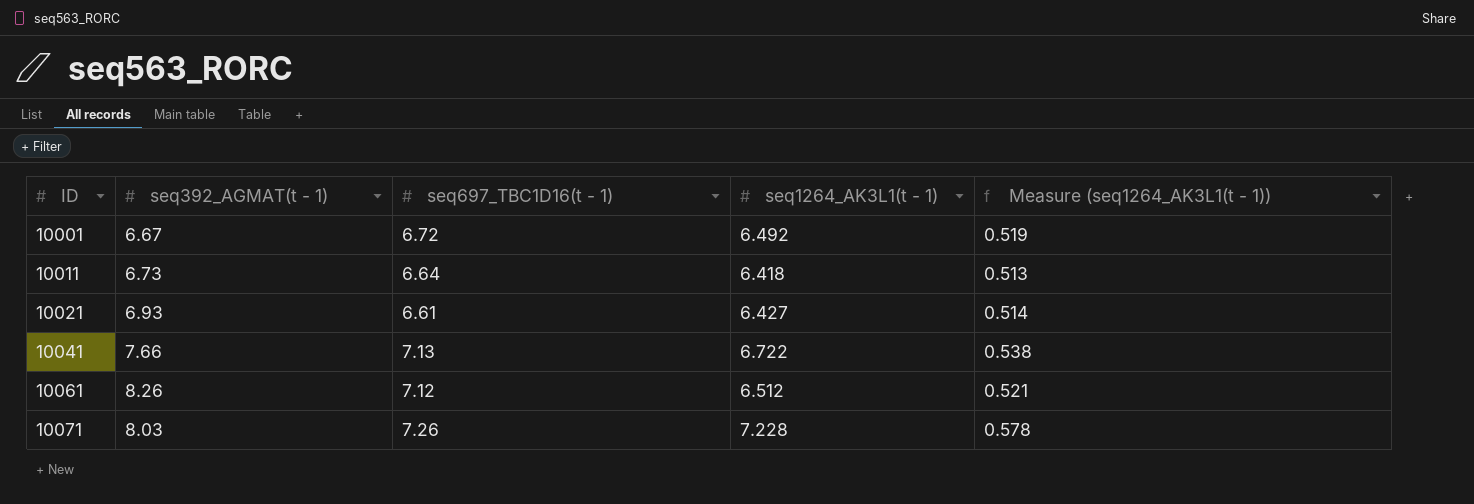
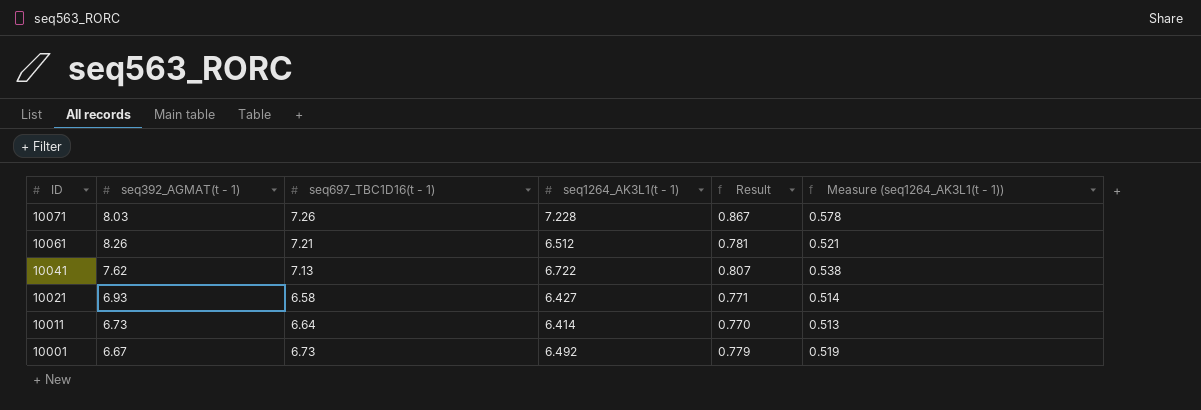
row order: ID ascending -> ID descending
column Result | formula: none -> [seq1264_AK3L1(t - 1)] * 0.12
10061 | seq697_TBC1D16(t - 1): 7.12 -> 7.21
10041 | seq392_AGMAT(t - 1): 7.66 -> 7.62
10021 | seq697_TBC1D16(t - 1): 6.61 -> 6.58
10011 | seq1264_AK3L1(t - 1): 6.418 -> 6.414
10001 | seq697_TBC1D16(t - 1): 6.72 -> 6.73

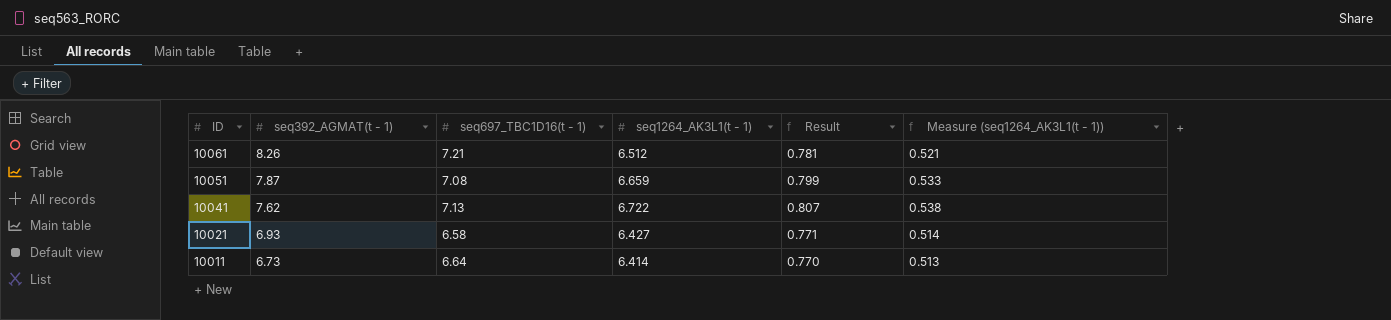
row 10071: 8.03 | 7.26 | 7.228 | 0.867 | 0.578 -> none
row 10001: 6.67 | 6.73 | 6.492 | 0.779 | 0.519 -> none
row 10051: none -> 7.87 | 7.08 | 6.659 | 0.799 | 0.533

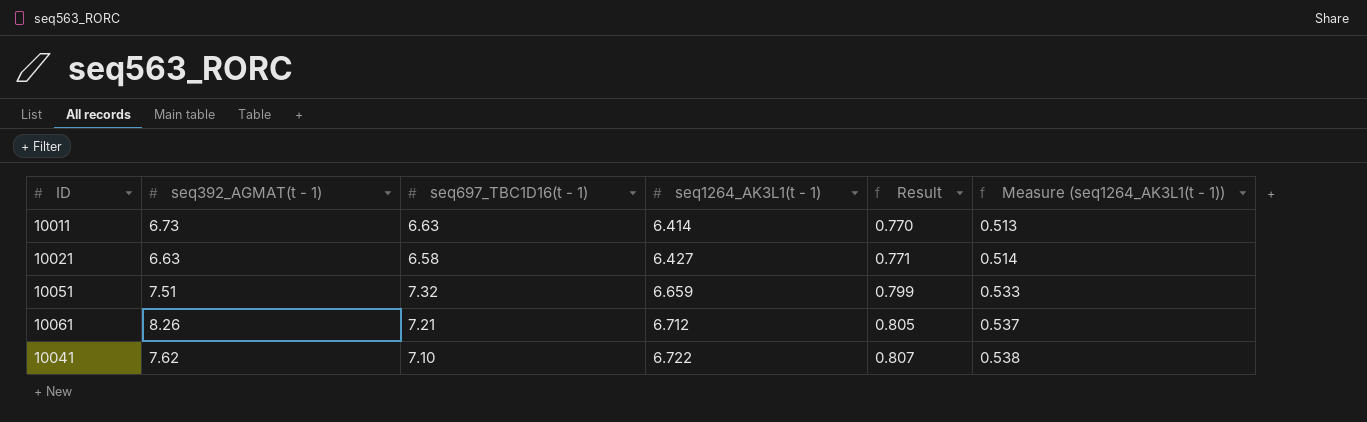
row order: ID descending -> seq1264_AK3L1(t - 1) ascending
10011 | seq697_TBC1D16(t - 1): 6.64 -> 6.63
10021 | seq392_AGMAT(t - 1): 6.93 -> 6.63
10051 | seq392_AGMAT(t - 1): 7.87 -> 7.51
10051 | seq697_TBC1D16(t - 1): 7.08 -> 7.32
10061 | seq1264_AK3L1(t - 1): 6.512 -> 6.712
10061 | Result: 0.781 -> 0.805
10061 | Measure (seq1264_AK3L1(t - 1)): 0.521 -> 0.537
10041 | seq697_TBC1D16(t - 1): 7.13 -> 7.10

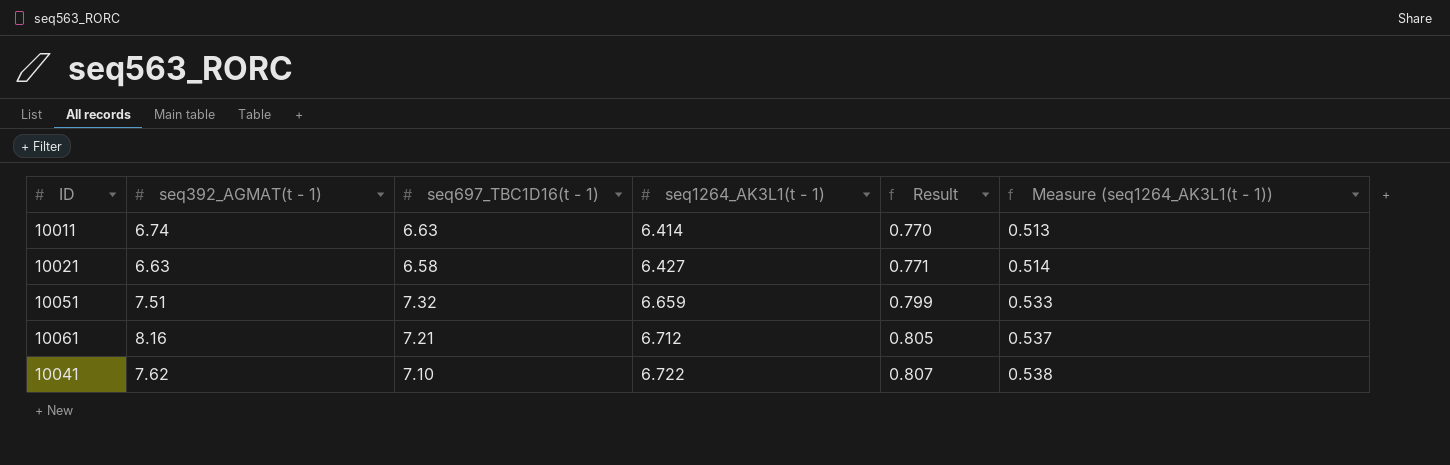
10011 | seq392_AGMAT(t - 1): 6.73 -> 6.74
10061 | seq392_AGMAT(t - 1): 8.26 -> 8.16

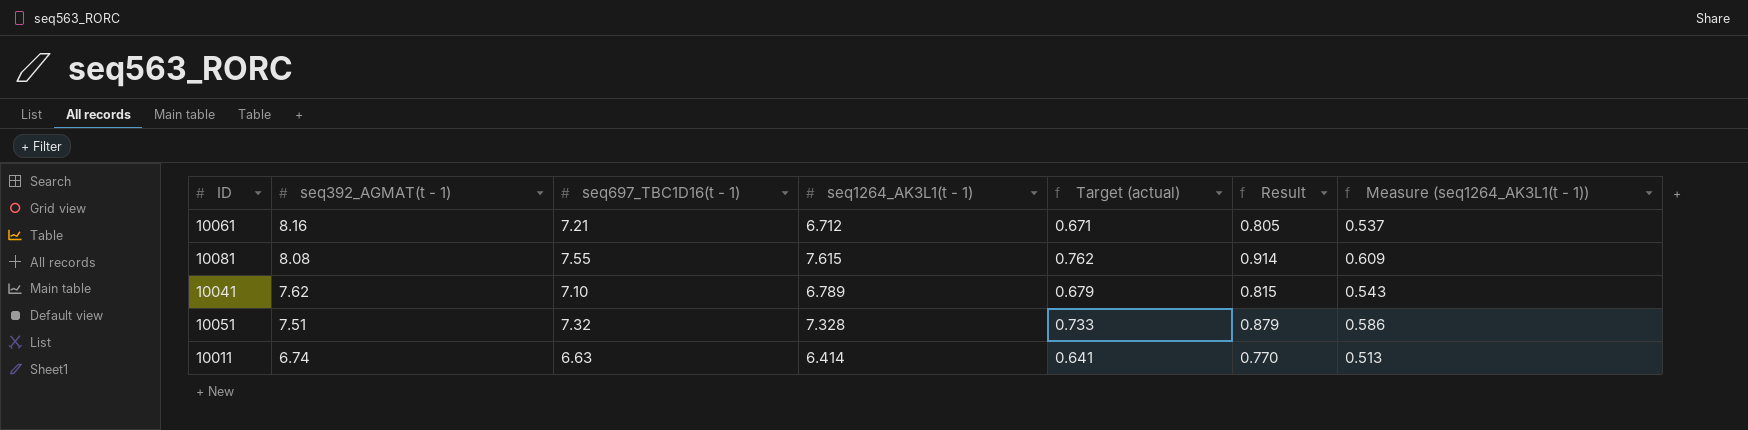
row order: seq1264_AK3L1(t - 1) ascending -> seq392_AGMAT(t - 1) descending
column Target (actual) | formula: none -> [seq1264_AK3L1(t - 1)] * 0.1
row 10021: 6.63 | 6.58 | 6.427 | 0.771 | 0.514 -> none
row 10081: none -> 8.08 | 7.55 | 7.615 | 0.762 | 0.914 | 0.609
10041 | seq1264_AK3L1(t - 1): 6.722 -> 6.789
10041 | Result: 0.807 -> 0.815
10041 | Measure (seq1264_AK3L1(t - 1)): 0.538 -> 0.543
10051 | seq1264_AK3L1(t - 1): 6.659 -> 7.328
10051 | Result: 0.799 -> 0.879
10051 | Measure (seq1264_AK3L1(t - 1)): 0.533 -> 0.586

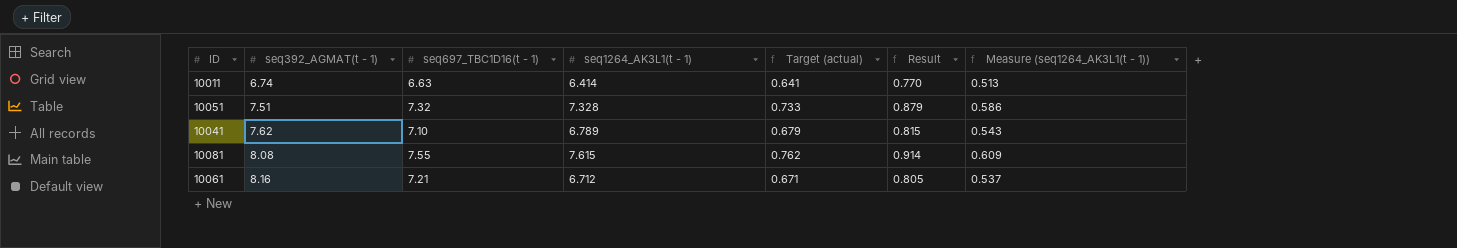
row order: seq392_AGMAT(t - 1) descending -> seq392_AGMAT(t - 1) ascending

